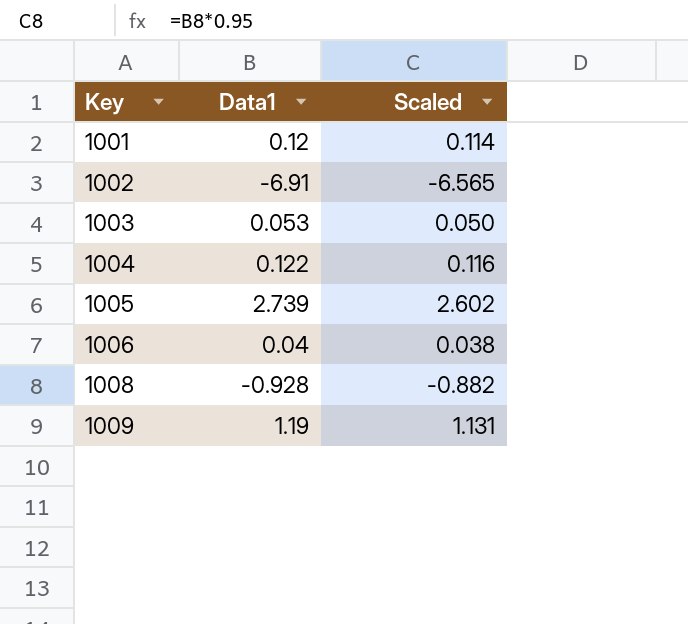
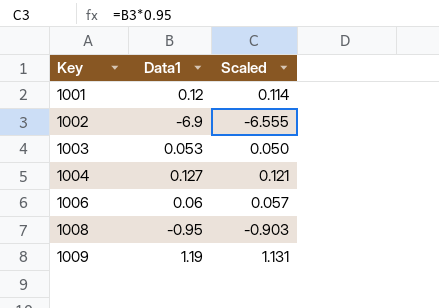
row 1005: 2.739 | 2.602 -> none
1002 | Data1: -6.91 -> -6.9
1002 | Scaled: -6.565 -> -6.555
1004 | Data1: 0.122 -> 0.127
1004 | Scaled: 0.116 -> 0.121
1006 | Data1: 0.04 -> 0.06
1006 | Scaled: 0.038 -> 0.057
1008 | Data1: -0.928 -> -0.95
1008 | Scaled: -0.882 -> -0.903

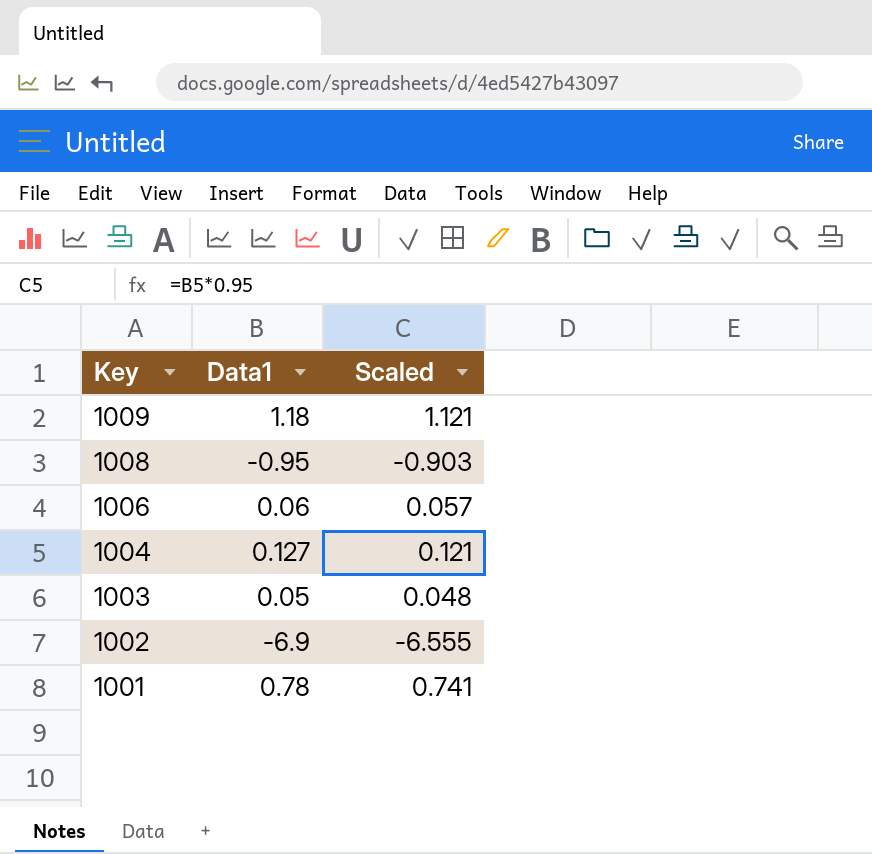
row order: Key ascending -> Key descending
1009 | Data1: 1.19 -> 1.18
1009 | Scaled: 1.131 -> 1.121
1003 | Data1: 0.053 -> 0.05
1003 | Scaled: 0.050 -> 0.048
1001 | Data1: 0.12 -> 0.78
1001 | Scaled: 0.114 -> 0.741

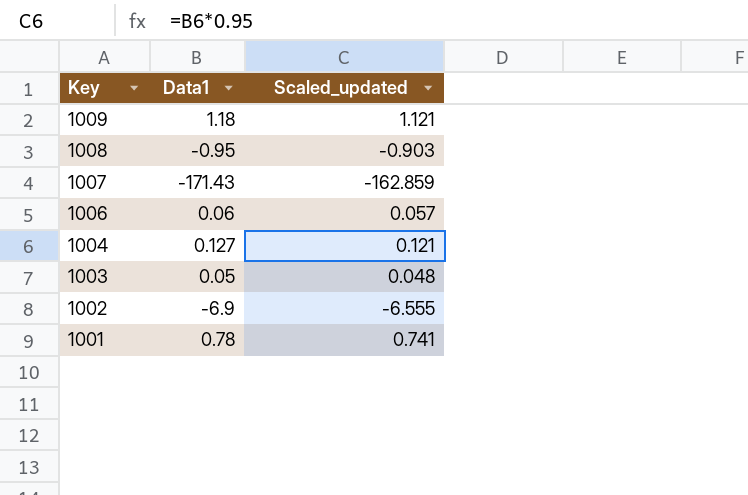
column name: Scaled -> Scaled_updated
row 1007: none -> -171.43 | -162.859

